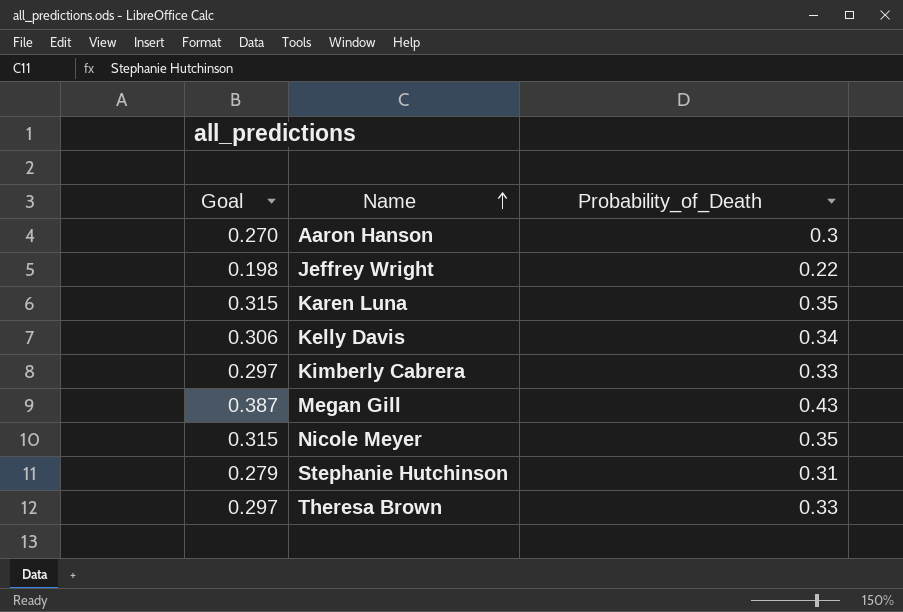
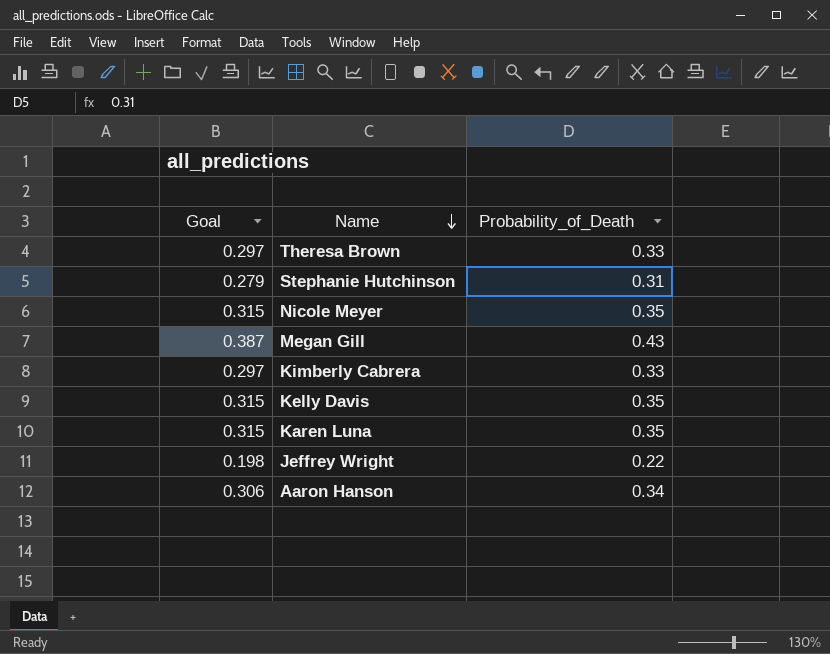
row order: Name ascending -> Name descending
Kelly Davis | Goal: 0.306 -> 0.315
Kelly Davis | Probability_of_Death: 0.34 -> 0.35
Aaron Hanson | Goal: 0.270 -> 0.306
Aaron Hanson | Probability_of_Death: 0.3 -> 0.34

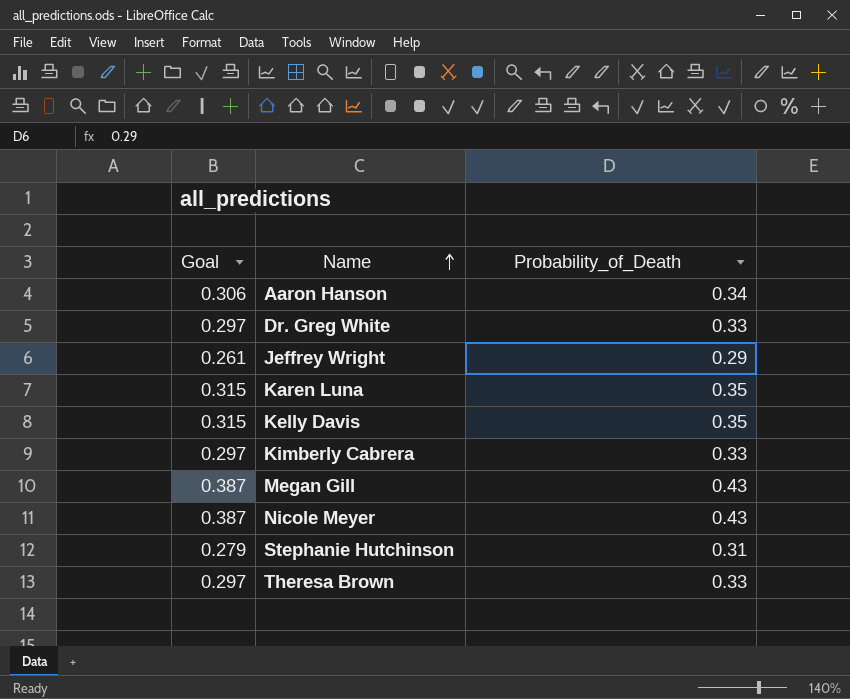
row order: Name descending -> Name ascending
row Dr. Greg White: none -> 0.297 | 0.33
Jeffrey Wright | Goal: 0.198 -> 0.261
Jeffrey Wright | Probability_of_Death: 0.22 -> 0.29
Nicole Meyer | Goal: 0.315 -> 0.387
Nicole Meyer | Probability_of_Death: 0.35 -> 0.43

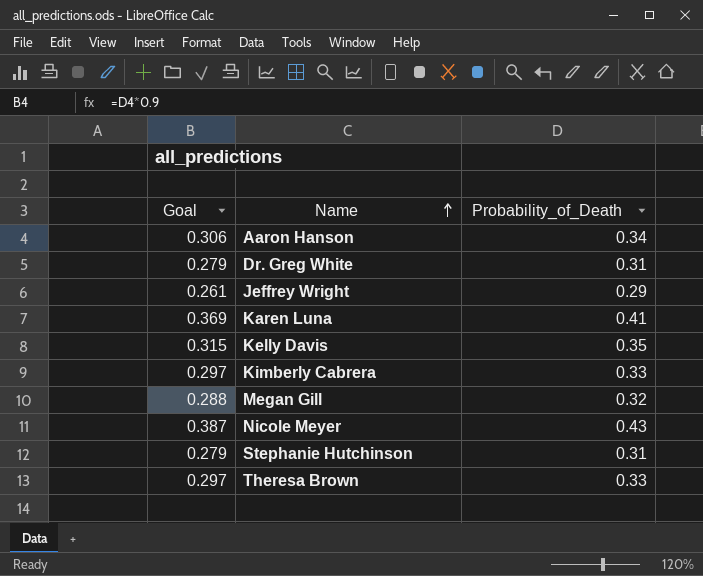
Dr. Greg White | Goal: 0.297 -> 0.279
Dr. Greg White | Probability_of_Death: 0.33 -> 0.31
Karen Luna | Goal: 0.315 -> 0.369
Karen Luna | Probability_of_Death: 0.35 -> 0.41
Megan Gill | Goal: 0.387 -> 0.288
Megan Gill | Probability_of_Death: 0.43 -> 0.32

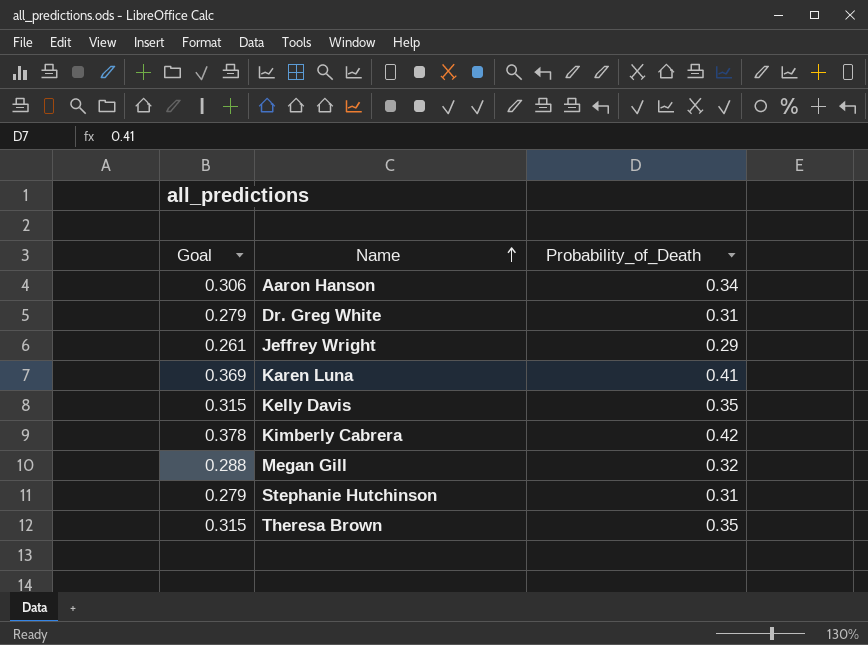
row Nicole Meyer: 0.387 | 0.43 -> none
Kimberly Cabrera | Goal: 0.297 -> 0.378
Kimberly Cabrera | Probability_of_Death: 0.33 -> 0.42
Theresa Brown | Goal: 0.297 -> 0.315
Theresa Brown | Probability_of_Death: 0.33 -> 0.35

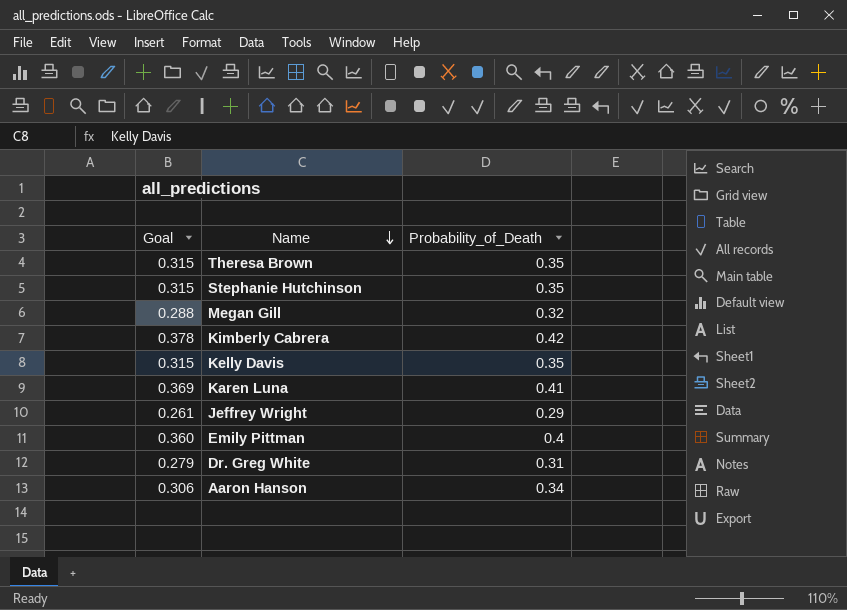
row order: Name ascending -> Name descending
Stephanie Hutchinson | Goal: 0.279 -> 0.315
Stephanie Hutchinson | Probability_of_Death: 0.31 -> 0.35
row Emily Pittman: none -> 0.360 | 0.4

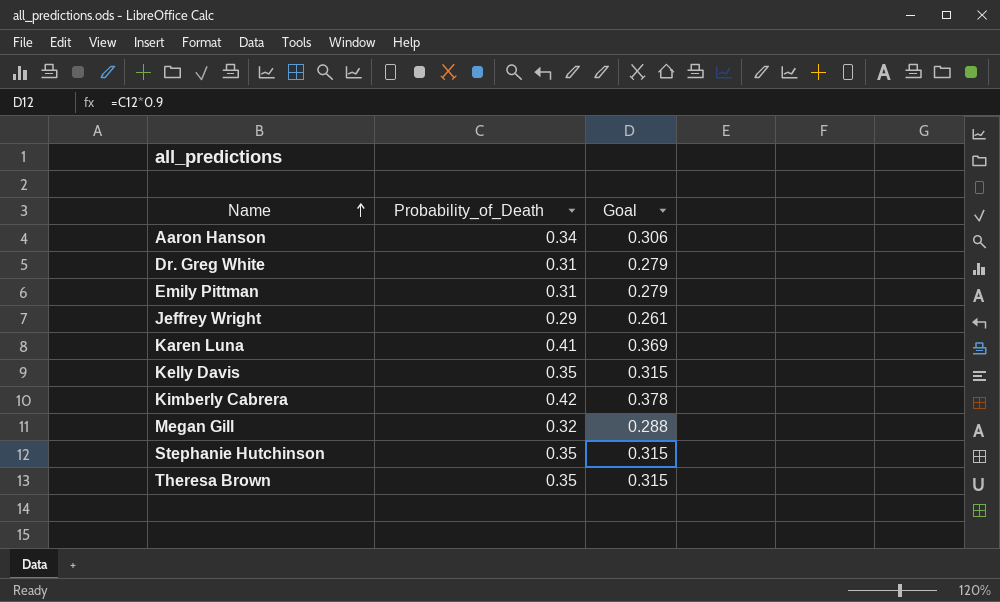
row order: Name descending -> Name ascending
column Goal | position: 1 -> 3
Emily Pittman | Probability_of_Death: 0.4 -> 0.31
Emily Pittman | Goal: 0.360 -> 0.279

